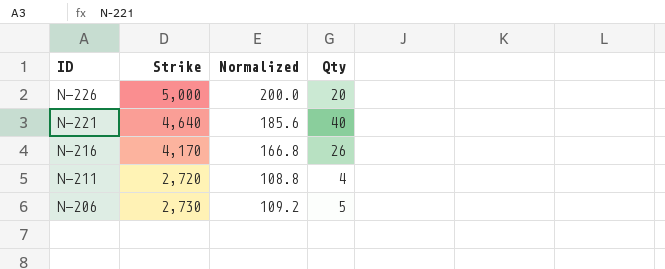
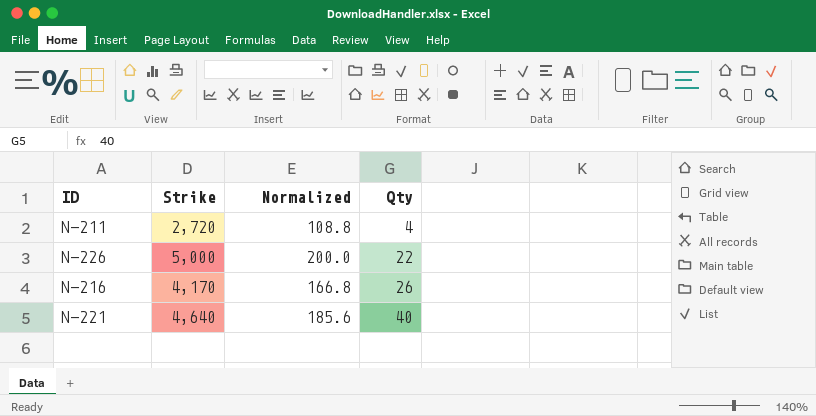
row order: ID descending -> Qty ascending
row N-206: 2,730 | 109.2 | 5 -> none
N-226 | Qty: 20 -> 22

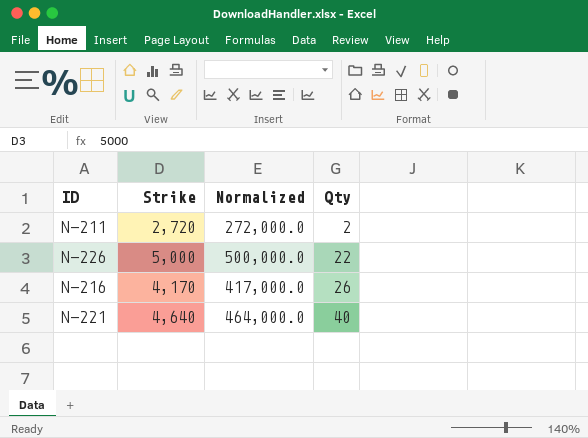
column Normalized | formula: [Strike] * 0.04 -> [Strike] * 100
N-211 | Qty: 4 -> 2

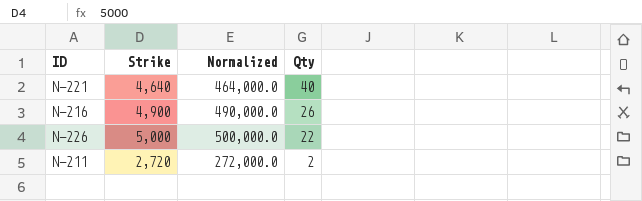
row order: Qty ascending -> Qty descending
N-216 | Strike: 4,170 -> 4,900
N-216 | Normalized: 417,000.0 -> 490,000.0

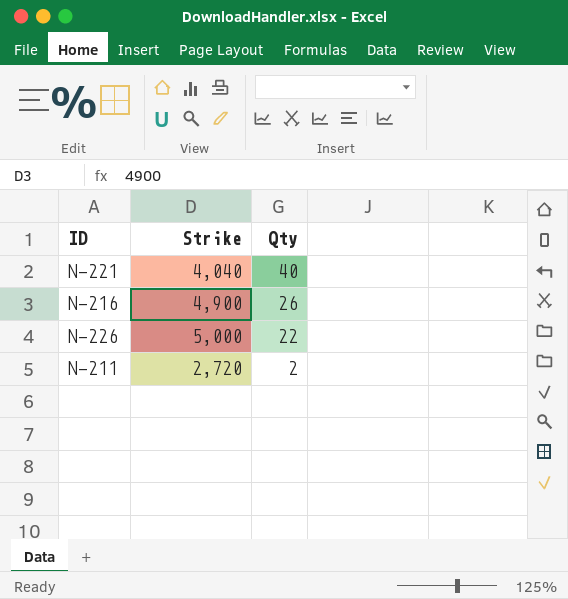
column Normalized | formula: [Strike] * 100 -> none
N-221 | Strike: 4,640 -> 4,040

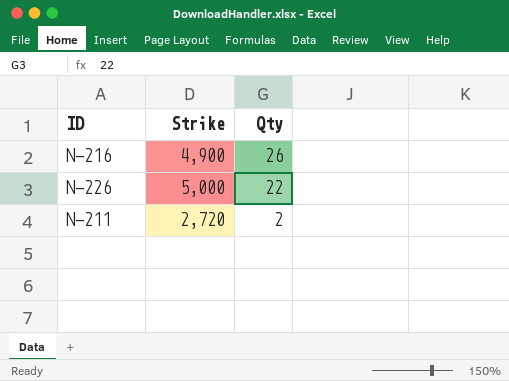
row N-221: 4,040 | 40 -> none

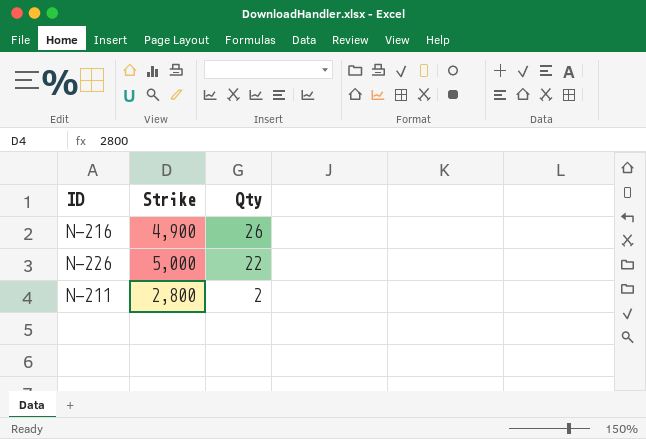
N-211 | Strike: 2,720 -> 2,800

